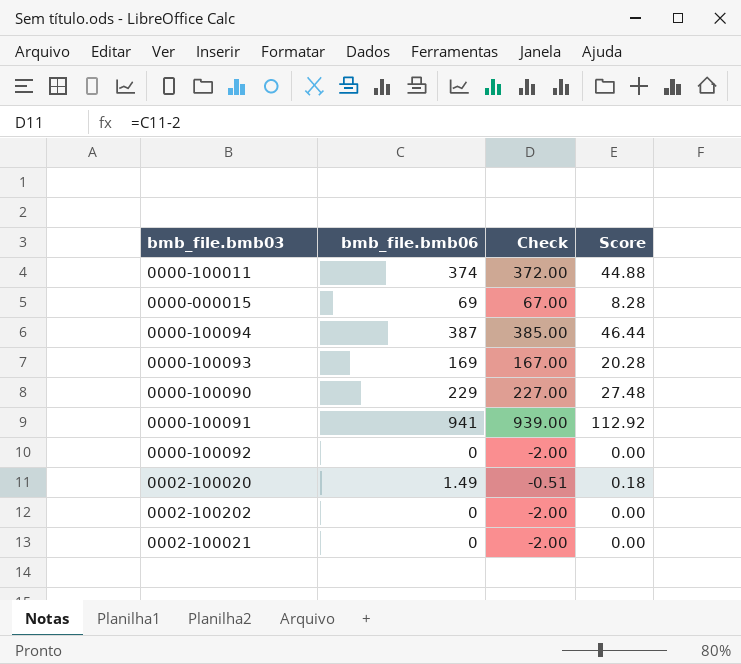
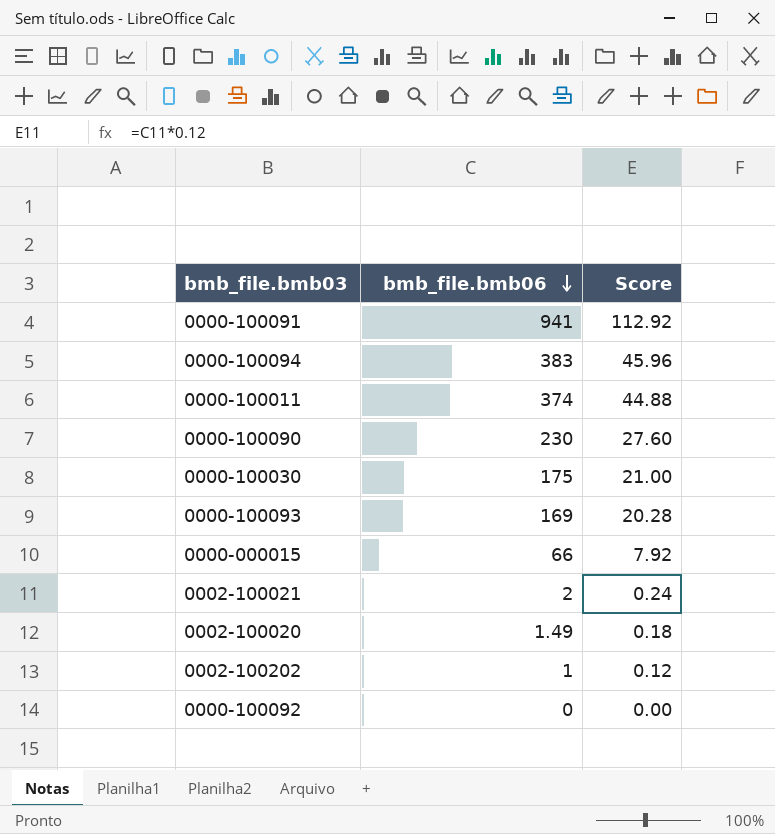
row order: none -> bmb_file.bmb06 descending
column Check | formula: [bmb_file.bmb06] - 2 -> none
0000-100094 | bmb_file.bmb06: 387 -> 383
0000-100094 | Score: 46.44 -> 45.96
0000-100090 | bmb_file.bmb06: 229 -> 230
0000-100090 | Score: 27.48 -> 27.60
row 0000-100030: none -> 175 | 21.00
0000-000015 | bmb_file.bmb06: 69 -> 66
0000-000015 | Score: 8.28 -> 7.92
0002-100021 | bmb_file.bmb06: 0 -> 2
0002-100021 | Score: 0.00 -> 0.24
0002-100202 | bmb_file.bmb06: 0 -> 1
0002-100202 | Score: 0.00 -> 0.12

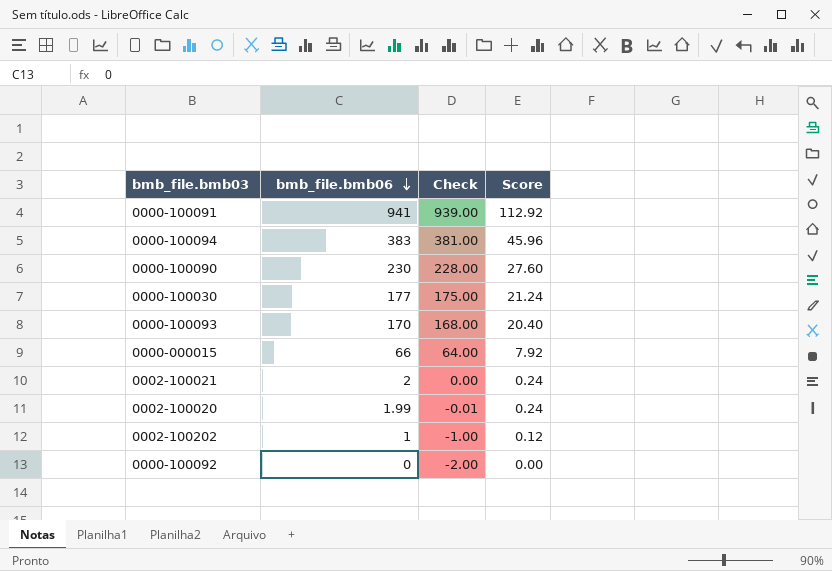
column Check | formula: none -> [bmb_file.bmb06] - 2
row 0000-100011: 374 | 44.88 -> none
0000-100030 | bmb_file.bmb06: 175 -> 177
0000-100030 | Score: 21.00 -> 21.24
0000-100093 | bmb_file.bmb06: 169 -> 170
0000-100093 | Score: 20.28 -> 20.40
0002-100020 | bmb_file.bmb06: 1.49 -> 1.99
0002-100020 | Score: 0.18 -> 0.24

